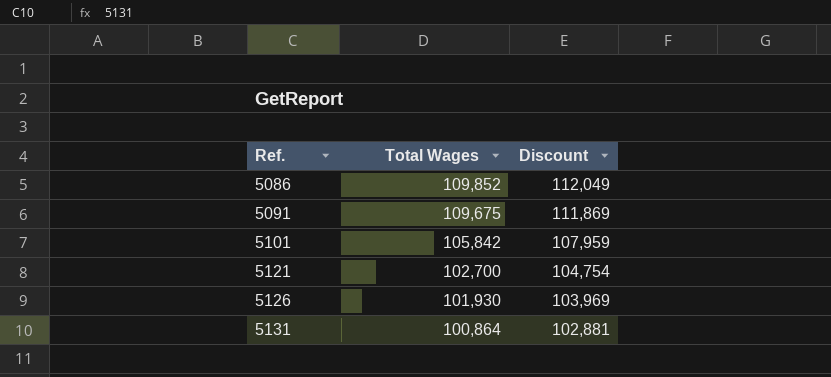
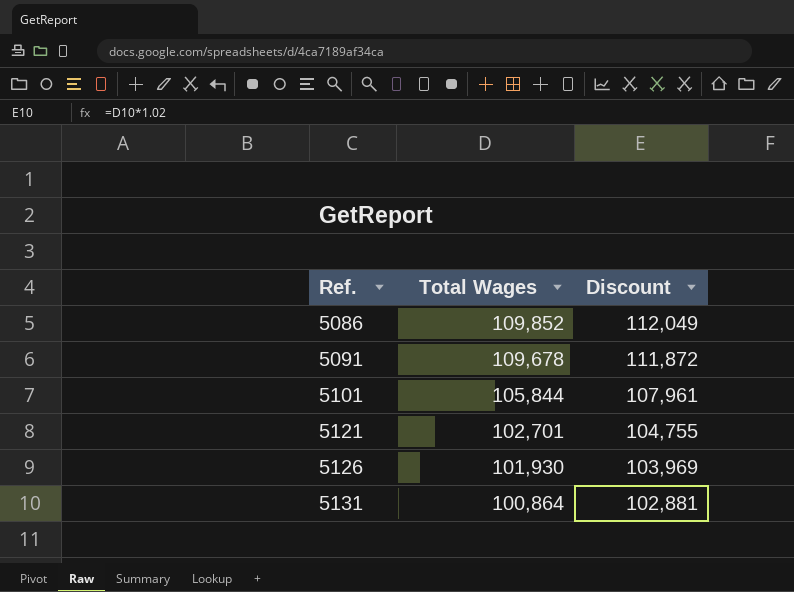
5091 | Total Wages: 109,675 -> 109,678
5091 | Discount: 111,869 -> 111,872
5101 | Total Wages: 105,842 -> 105,844
5101 | Discount: 107,959 -> 107,961
5121 | Total Wages: 102,700 -> 102,701
5121 | Discount: 104,754 -> 104,755

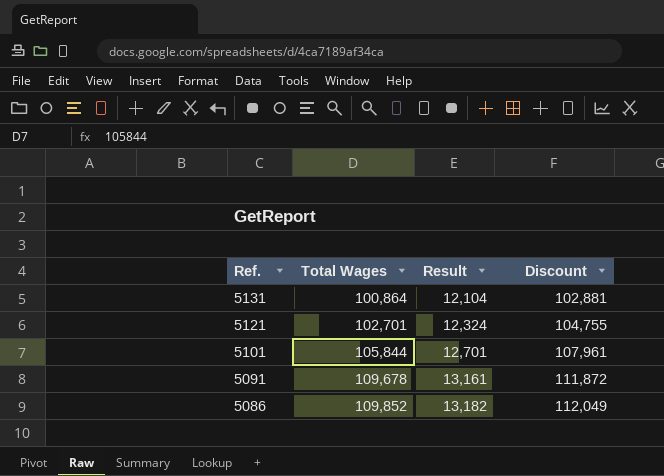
row order: Ref. ascending -> Ref. descending
column Result | formula: none -> [Total Wages] * 0.12
row 5126: 101,930 | 103,969 -> none

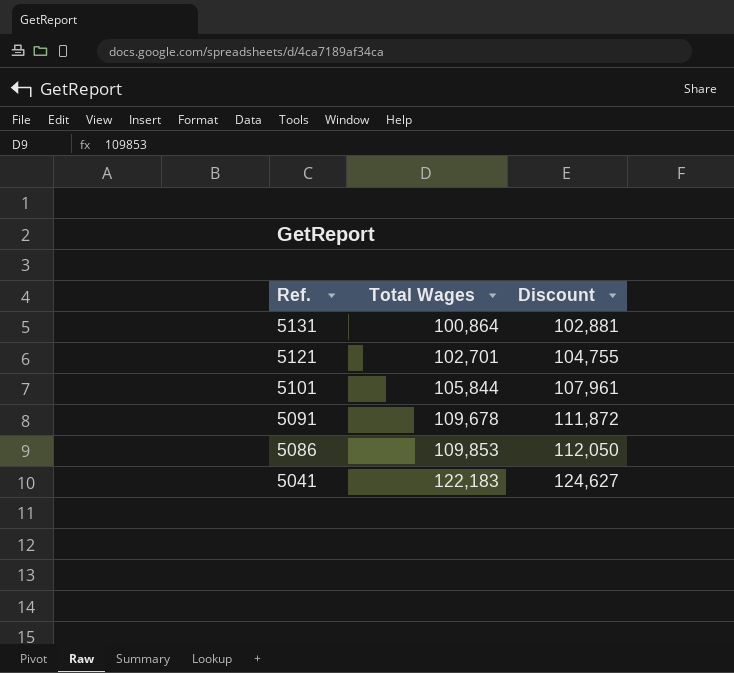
column Result | formula: [Total Wages] * 0.12 -> none
5086 | Total Wages: 109,852 -> 109,853
5086 | Discount: 112,049 -> 112,050
row 5041: none -> 122,183 | 124,627

